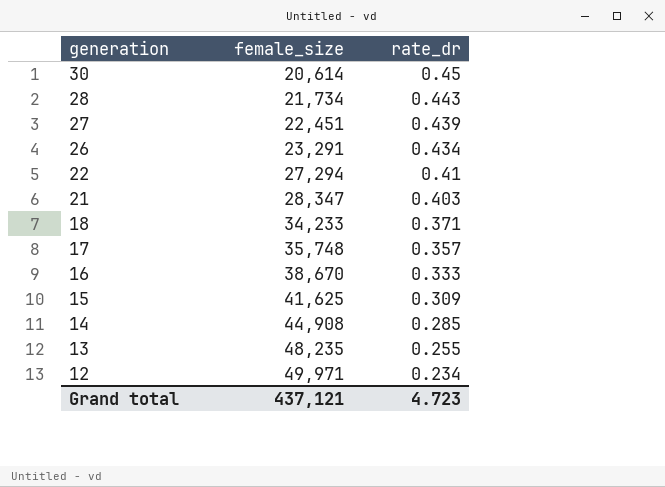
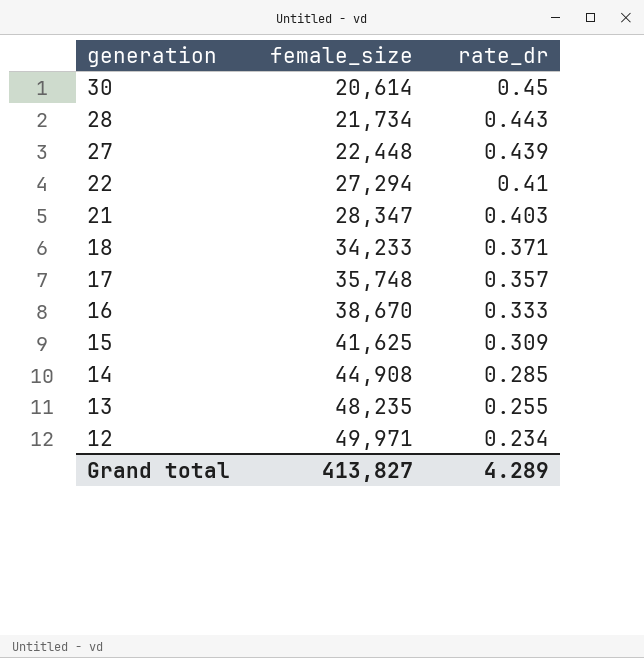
row 26: 23,291 | 0.434 -> none
27 | female_size: 22,451 -> 22,448
Grand total | female_size: 437,121 -> 413,827
Grand total | rate_dr: 4.723 -> 4.289

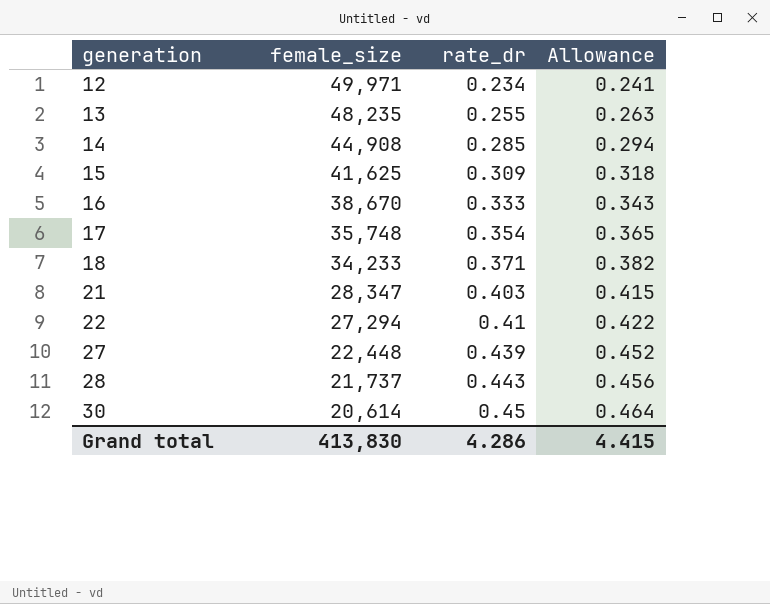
row order: generation descending -> generation ascending
column Allowance | formula: none -> [rate_dr] * 1.03
17 | rate_dr: 0.357 -> 0.354
28 | female_size: 21,734 -> 21,737
Grand total | female_size: 413,827 -> 413,830
Grand total | rate_dr: 4.289 -> 4.286

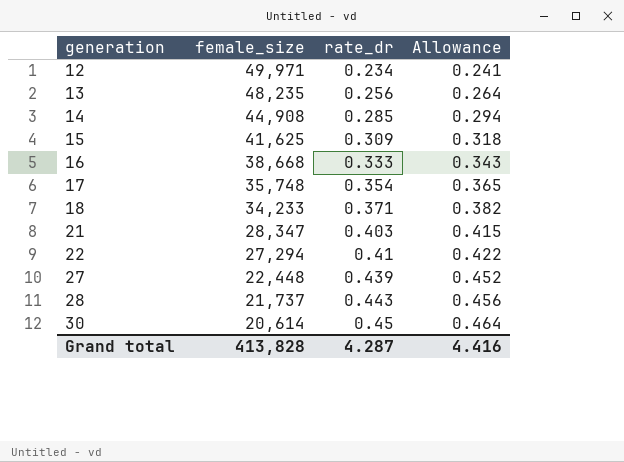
13 | rate_dr: 0.255 -> 0.256
13 | Allowance: 0.263 -> 0.264
16 | female_size: 38,670 -> 38,668
Grand total | female_size: 413,830 -> 413,828
Grand total | rate_dr: 4.286 -> 4.287
Grand total | Allowance: 4.415 -> 4.416

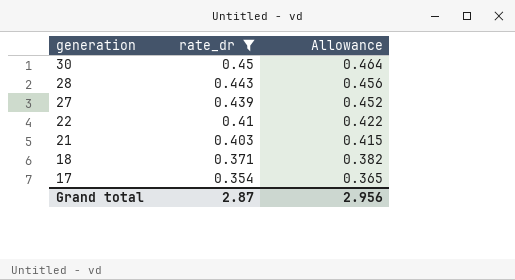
filter: none -> rate_dr >= 0.354
row order: generation ascending -> generation descending
column female_size | position: 2 -> none
Grand total | rate_dr: 4.287 -> 2.87
Grand total | Allowance: 4.416 -> 2.956

